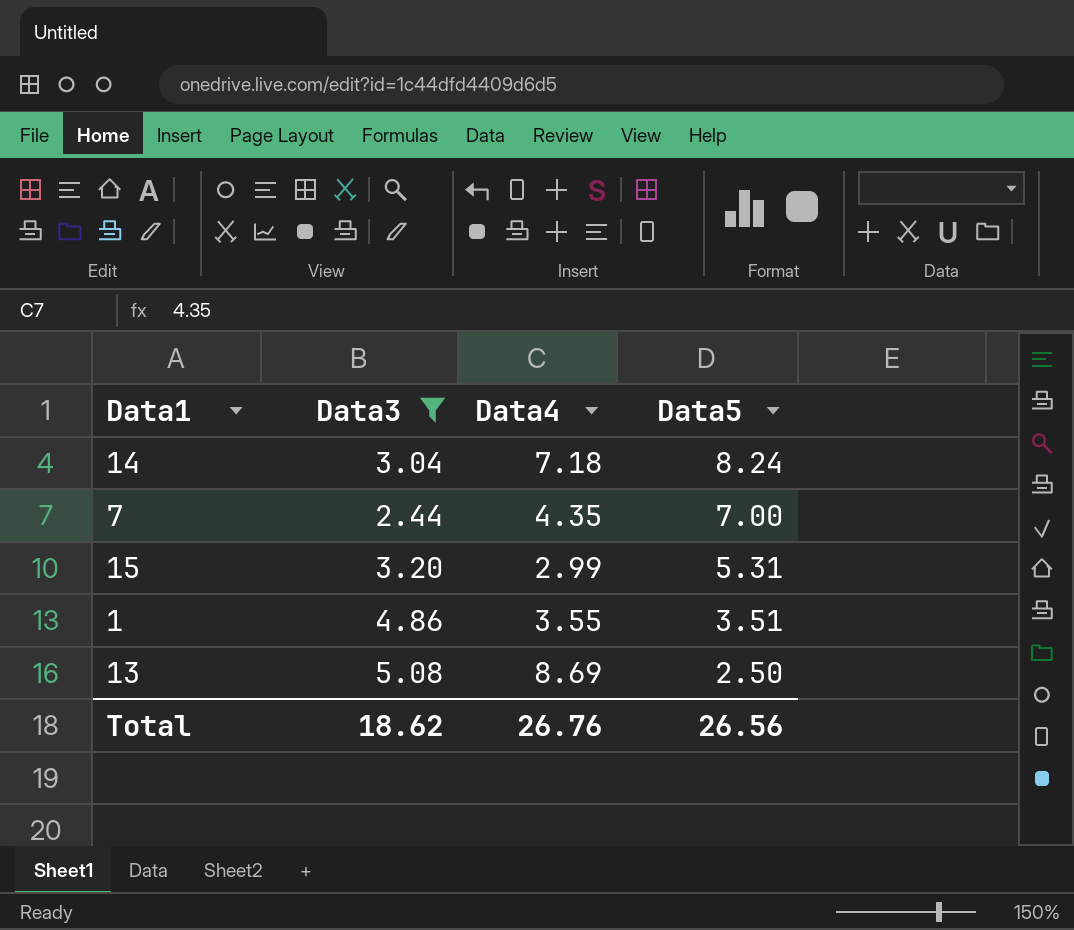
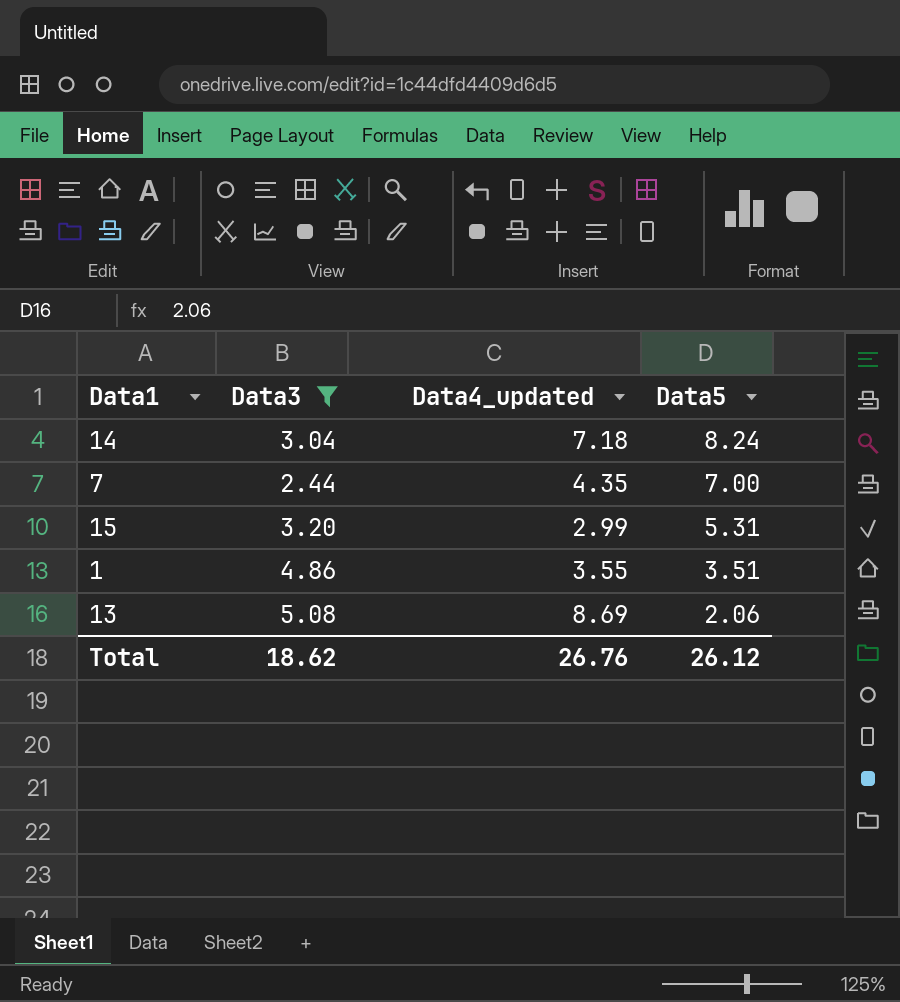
column name: Data4 -> Data4_updated
13 | Data5: 2.50 -> 2.06
Total | Data5: 26.56 -> 26.12

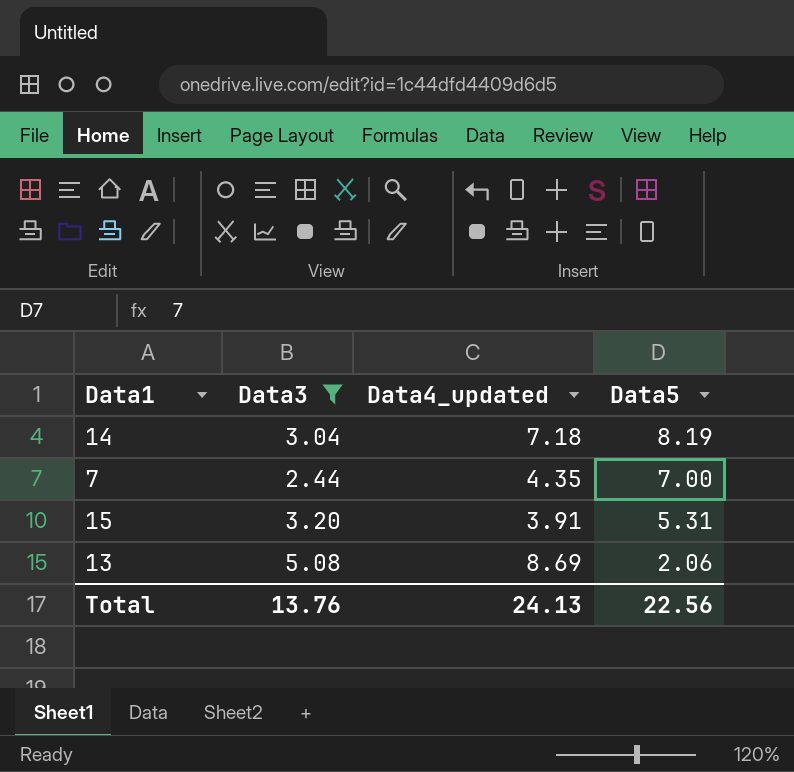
row 1: 4.86 | 3.55 | 3.51 -> none
14 | Data5: 8.24 -> 8.19
15 | Data4_updated: 2.99 -> 3.91
Total | Data3: 18.62 -> 13.76
Total | Data4_updated: 26.76 -> 24.13
Total | Data5: 26.12 -> 22.56

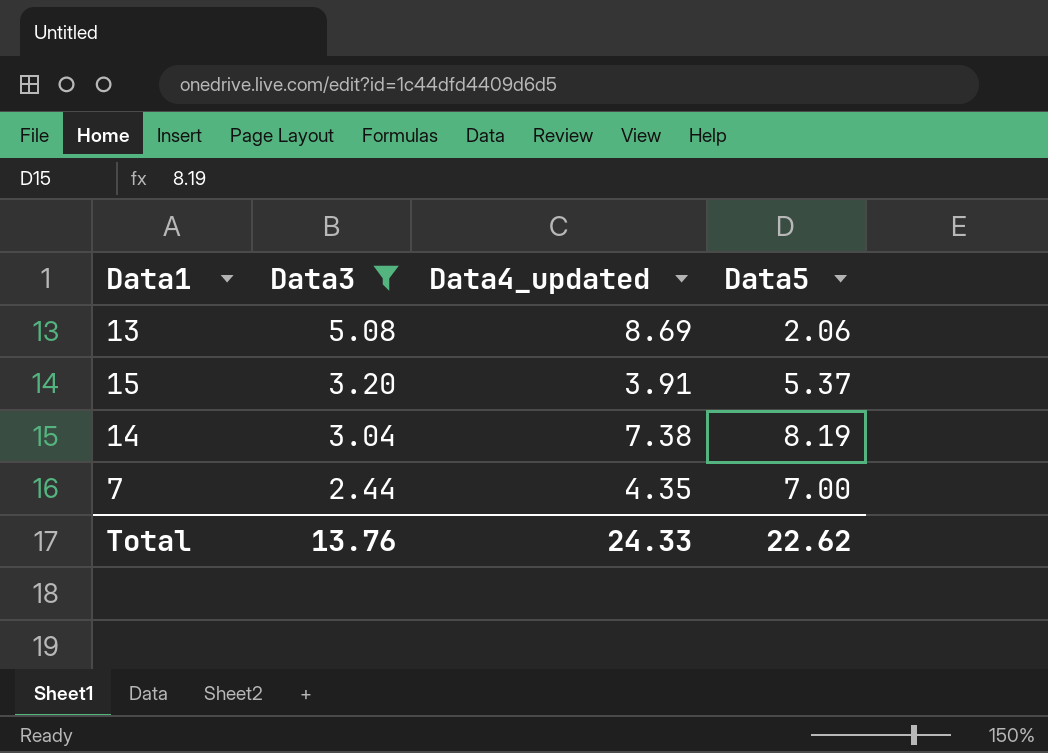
row order: Data5 descending -> Data3 descending
15 | Data5: 5.31 -> 5.37
14 | Data4_updated: 7.18 -> 7.38
Total | Data4_updated: 24.13 -> 24.33
Total | Data5: 22.56 -> 22.62

